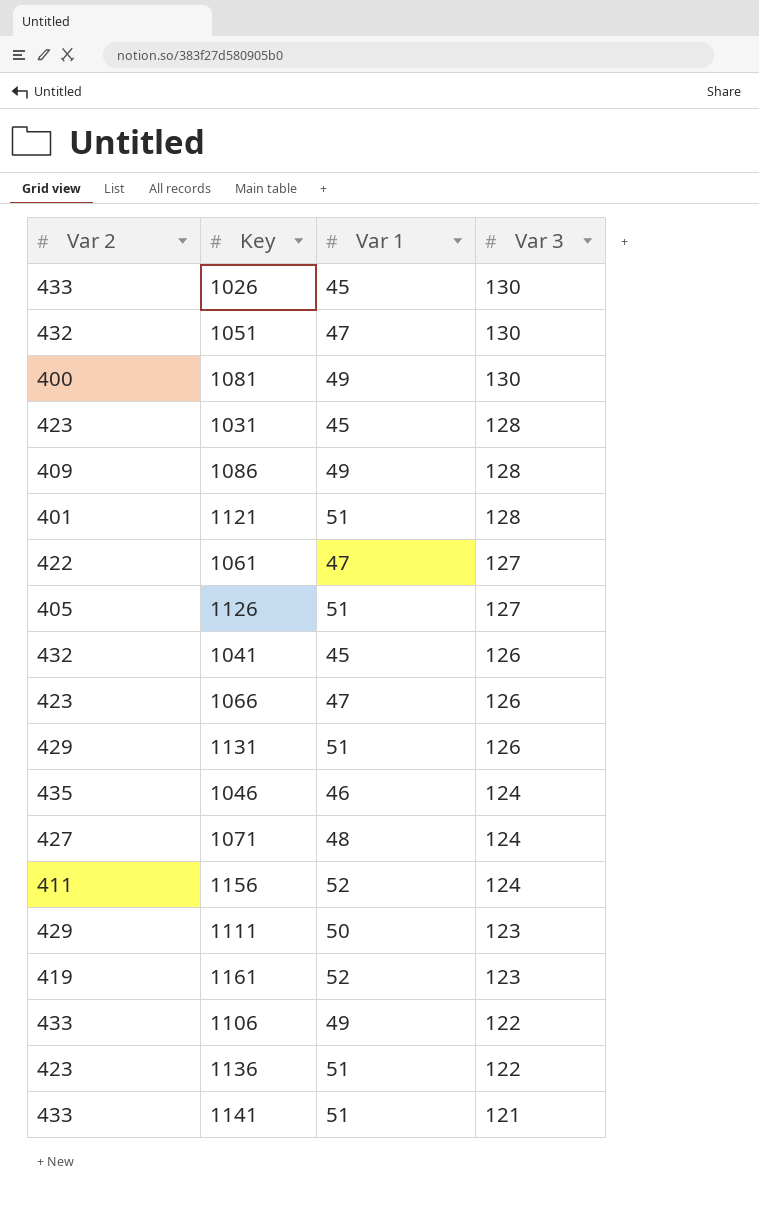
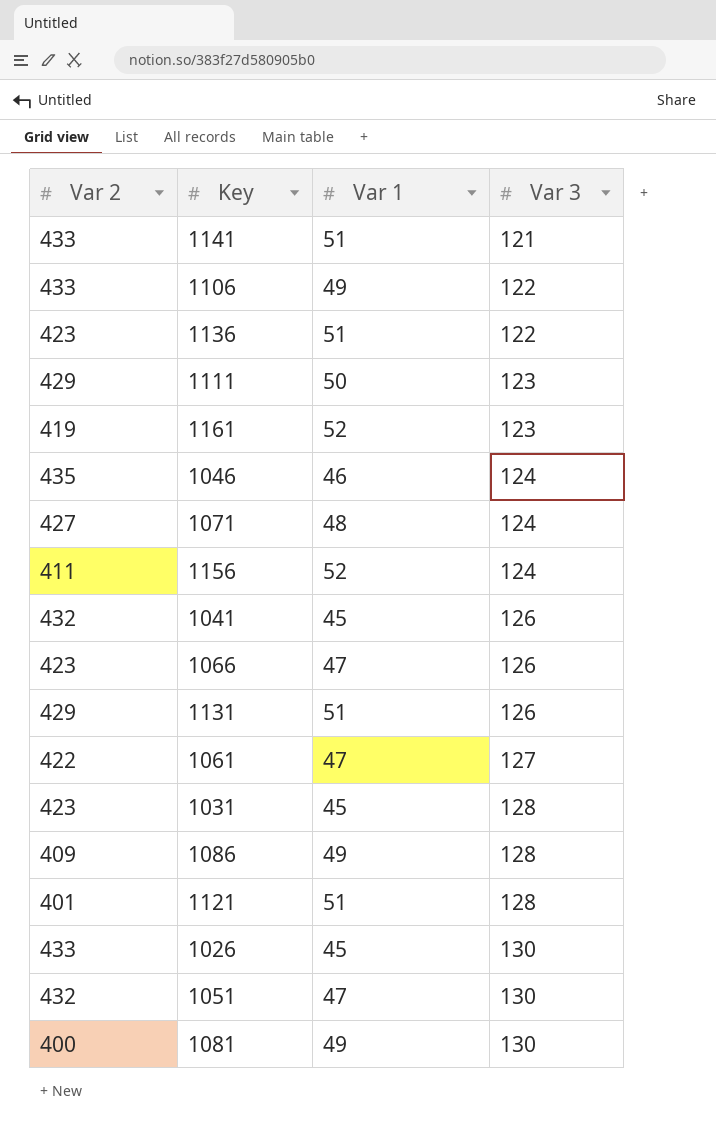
row order: Var 3 descending -> Var 3 ascending
row 1126: 405 | 51 | 127 -> none

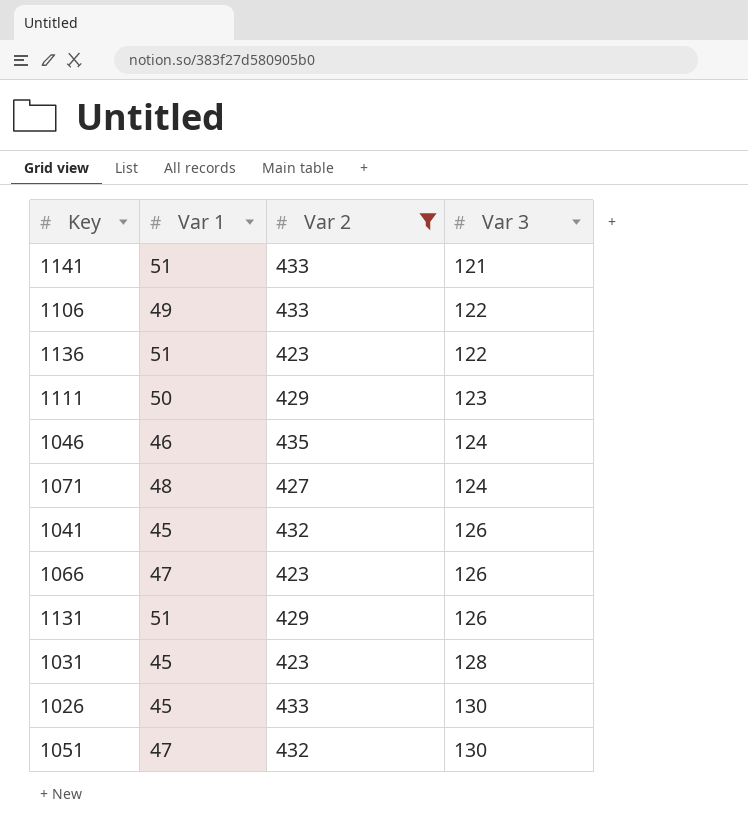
filter: none -> Var 2 >= 423
column Var 2 | position: 1 -> 3

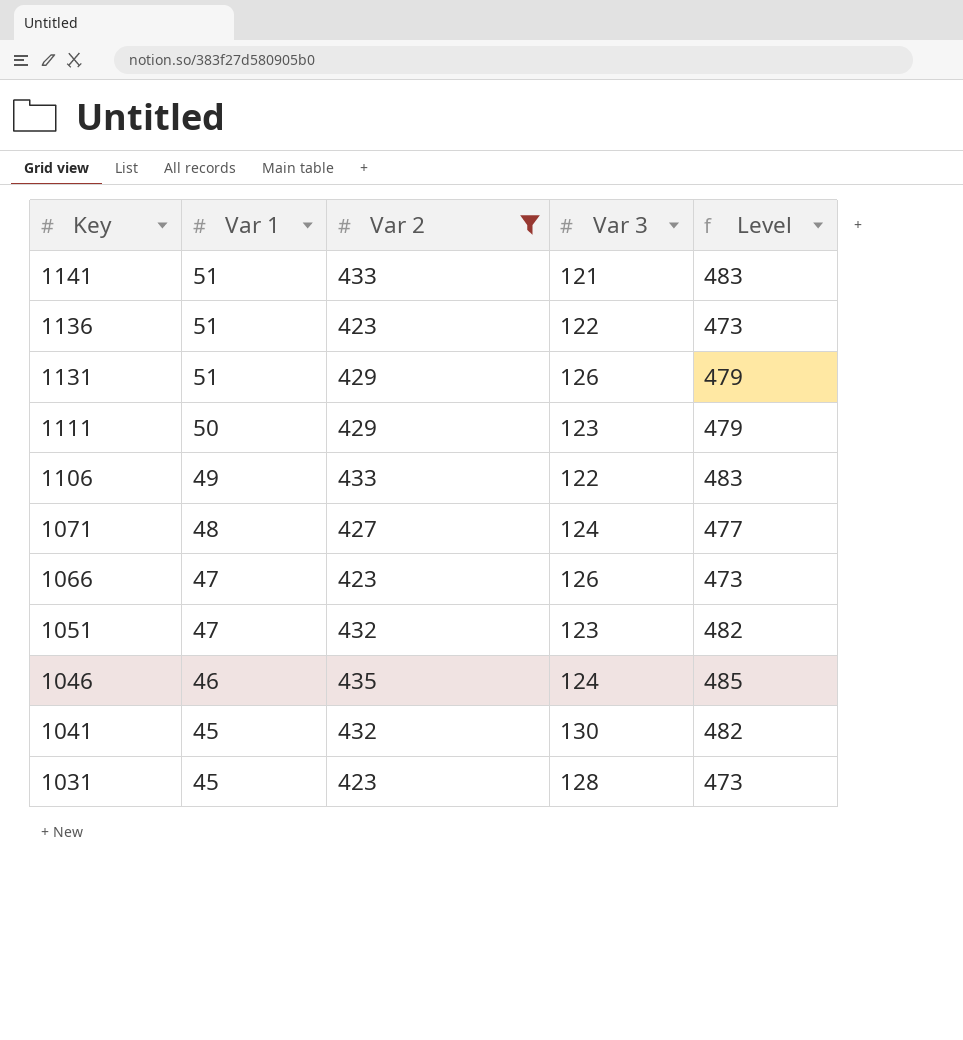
row order: Var 3 ascending -> Key descending
column Level | formula: none -> [Var 2] + 50
row 1026: 45 | 433 | 130 -> none
1051 | Var 3: 130 -> 123
1041 | Var 3: 126 -> 130

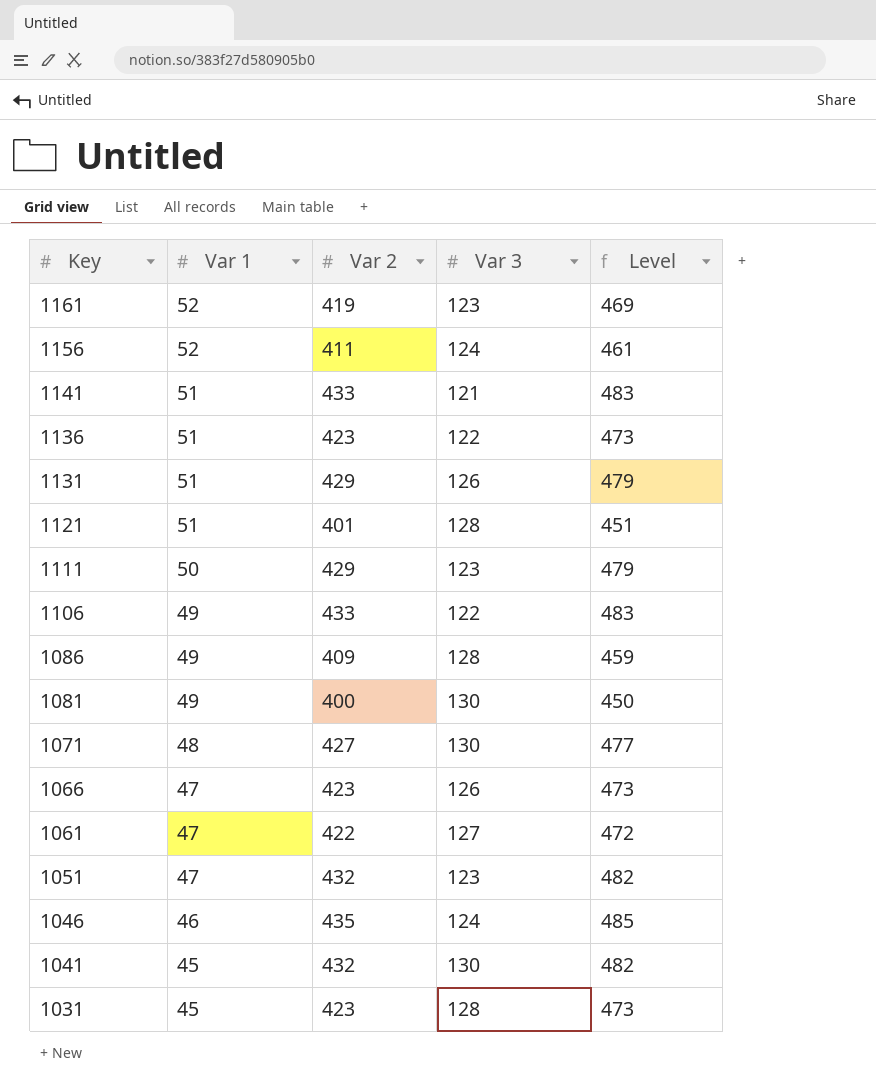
filter: Var 2 >= 423 -> none
1071 | Var 3: 124 -> 130

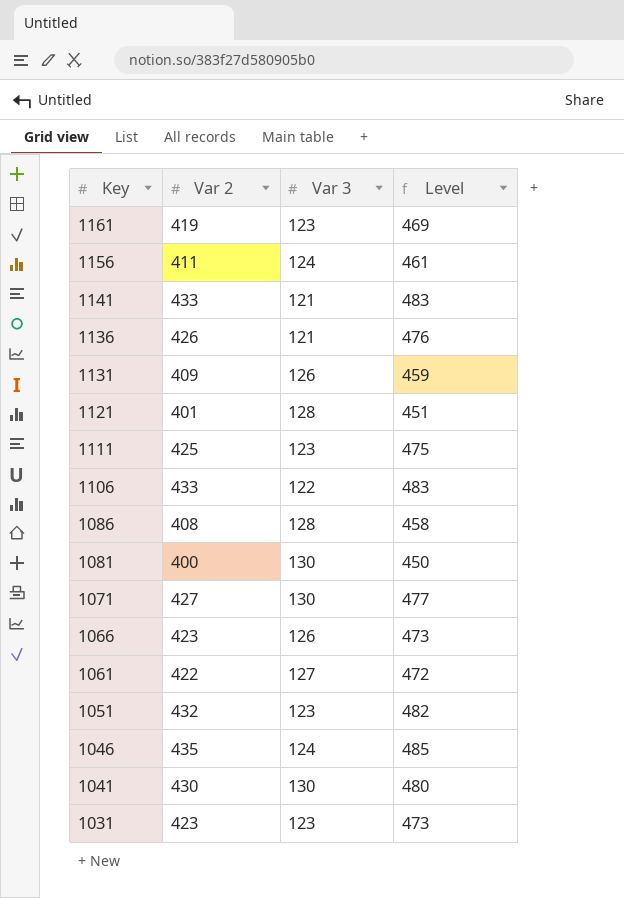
column Var 1 | position: 2 -> none
1136 | Var 2: 423 -> 426
1136 | Var 3: 122 -> 121
1136 | Level: 473 -> 476
1131 | Var 2: 429 -> 409
1131 | Level: 479 -> 459
1111 | Var 2: 429 -> 425
1111 | Level: 479 -> 475
1086 | Var 2: 409 -> 408
1086 | Level: 459 -> 458
1041 | Var 2: 432 -> 430
1041 | Level: 482 -> 480
1031 | Var 3: 128 -> 123

